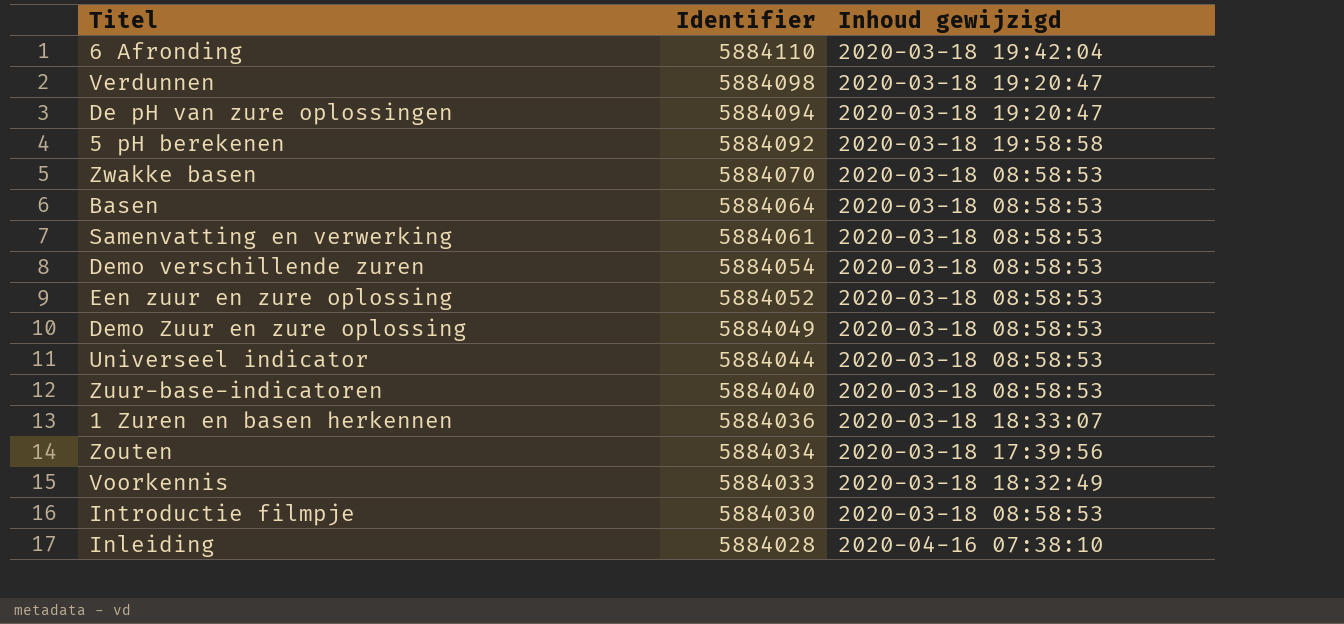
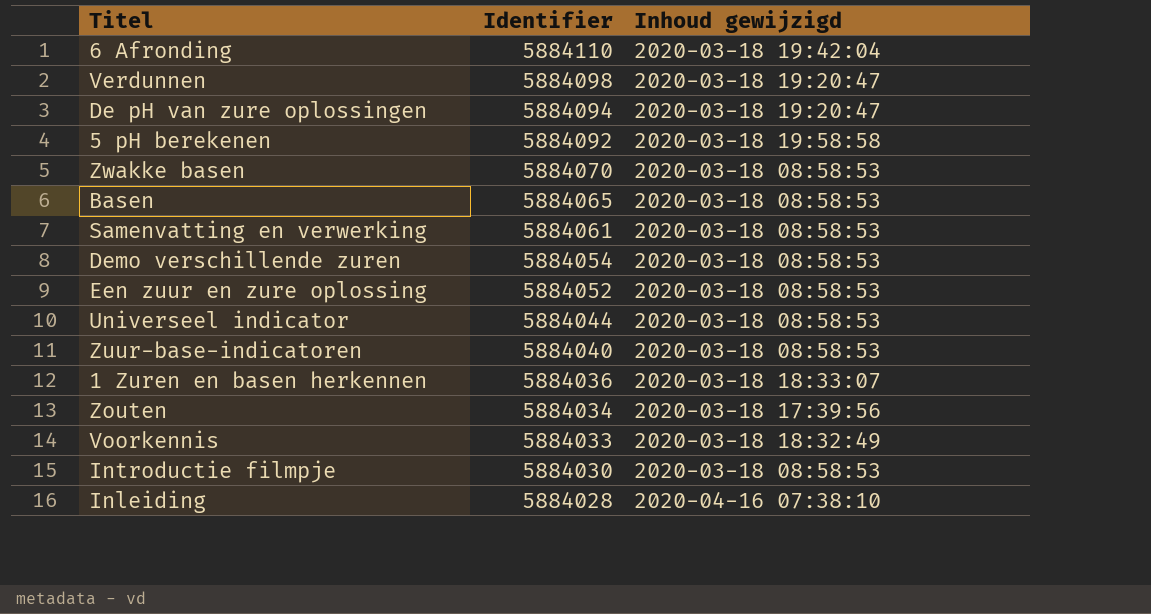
row Demo Zuur en zure oplossing: 5884049 | 2020-03-18 08:58:53 -> none
Basen | Identifier: 5884064 -> 5884065

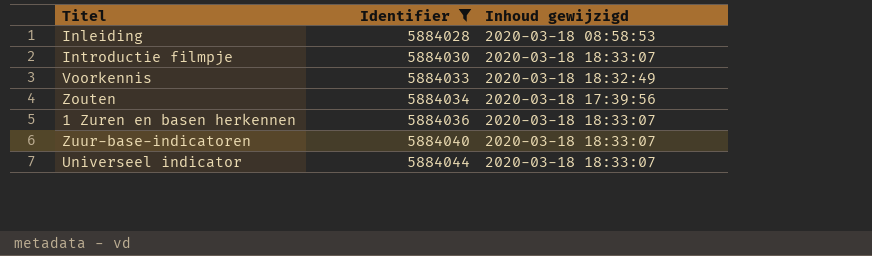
filter: none -> Identifier <= 5884044
row order: Identifier descending -> Identifier ascending
Inleiding | Inhoud gewijzigd: 2020-04-16 07:38:10 -> 2020-03-18 08:58:53
Introductie filmpje | Inhoud gewijzigd: 2020-03-18 08:58:53 -> 2020-03-18 18:33:07
Zuur-base-indicatoren | Inhoud gewijzigd: 2020-03-18 08:58:53 -> 2020-03-18 18:33:07
Universeel indicator | Inhoud gewijzigd: 2020-03-18 08:58:53 -> 2020-03-18 18:33:07

